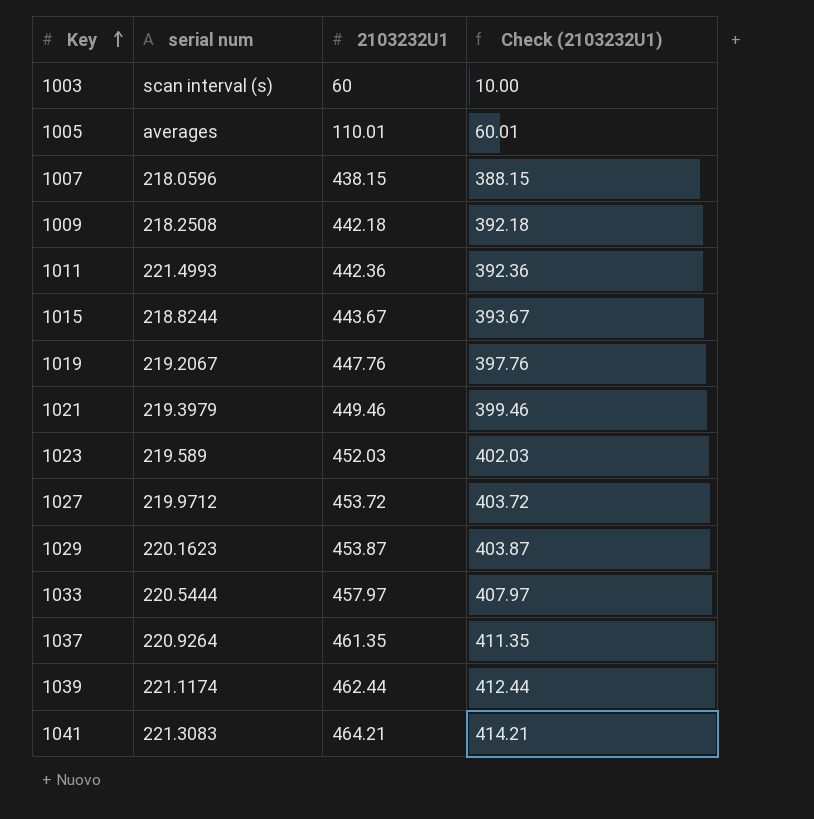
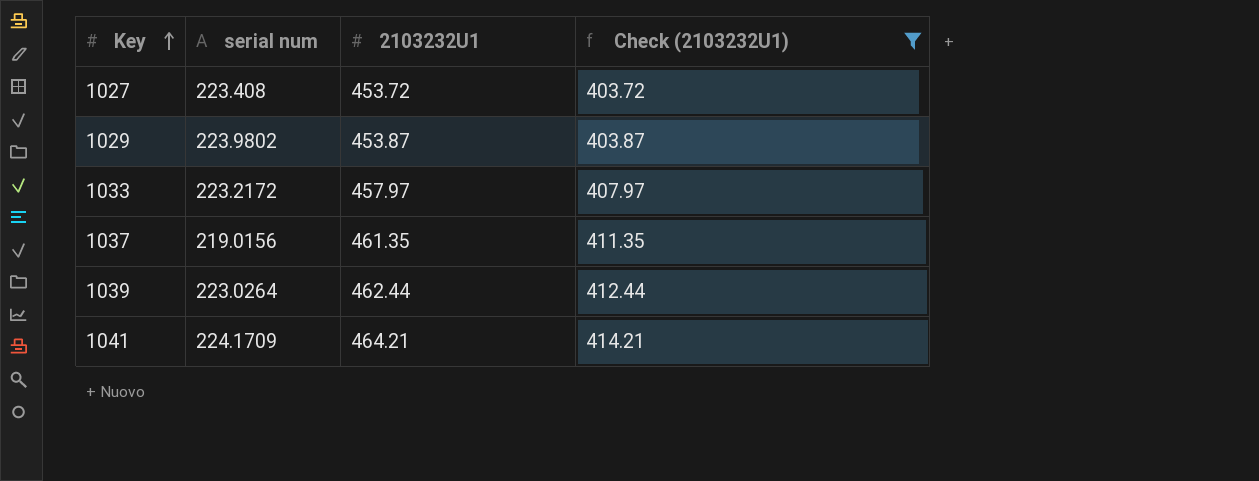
filter: none -> Check (2103232U1) >= 403.72
1027 | serial num: 219.9712 -> 223.408
1029 | serial num: 220.1623 -> 223.9802
1033 | serial num: 220.5444 -> 223.2172
1037 | serial num: 220.9264 -> 219.0156
1039 | serial num: 221.1174 -> 223.0264
1041 | serial num: 221.3083 -> 224.1709

